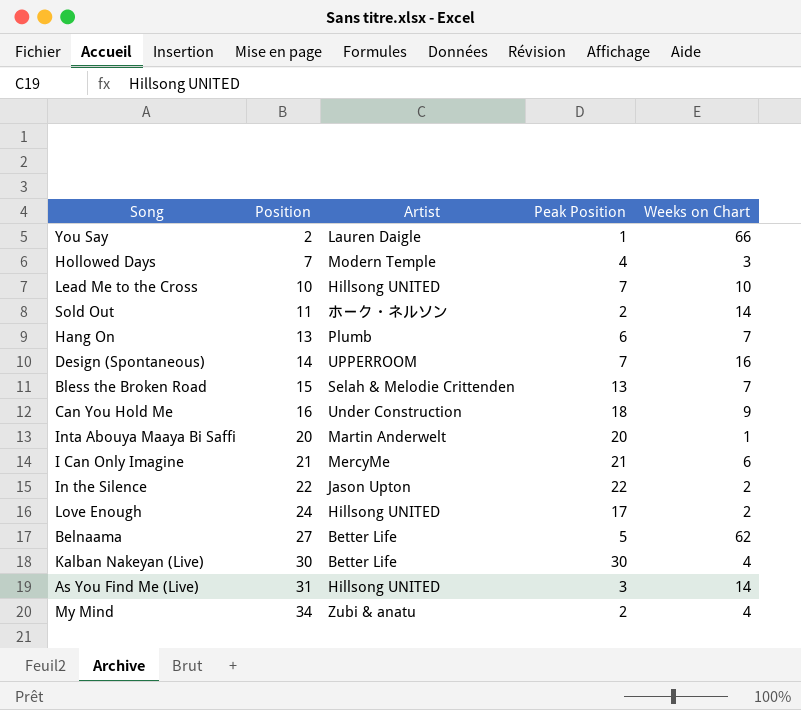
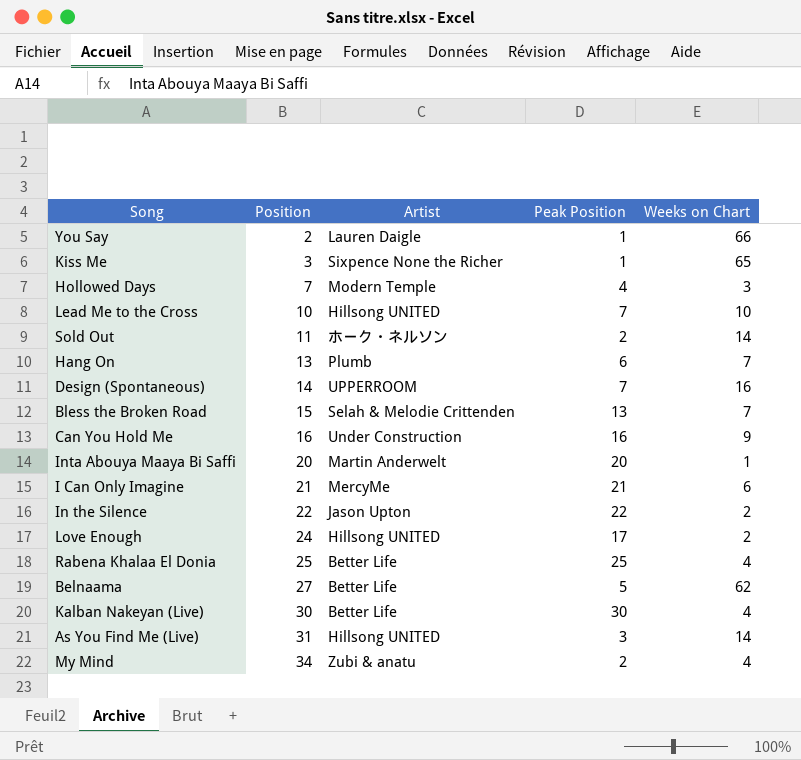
row Kiss Me: none -> 3 | Sixpence None the Richer | 1 | 65
Can You Hold Me | Peak Position: 18 -> 16
row Rabena Khalaa El Donia: none -> 25 | Better Life | 25 | 4

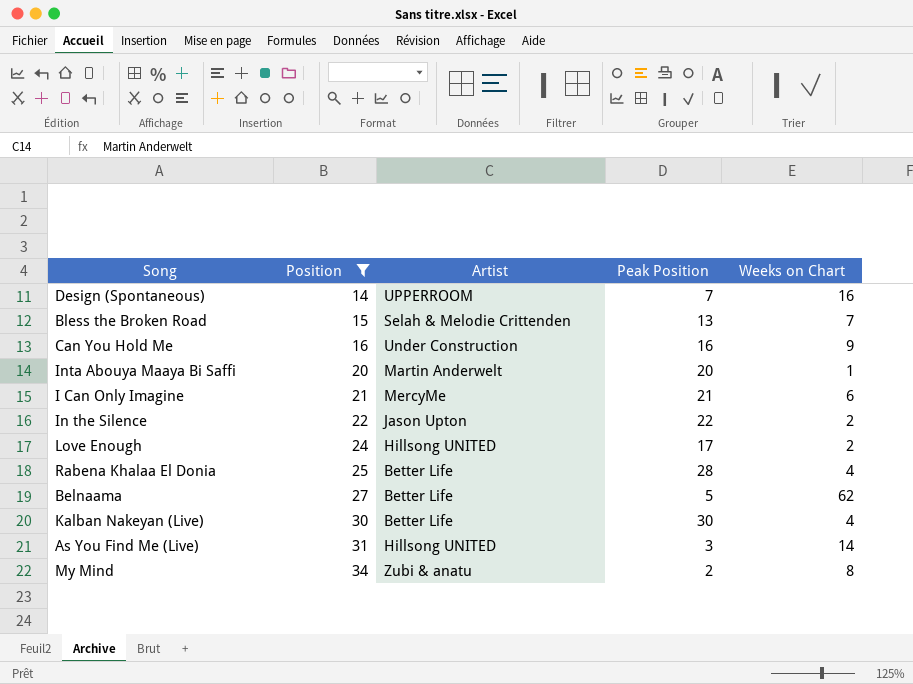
filter: none -> Position >= 14
Rabena Khalaa El Donia | Peak Position: 25 -> 28
My Mind | Weeks on Chart: 4 -> 8

